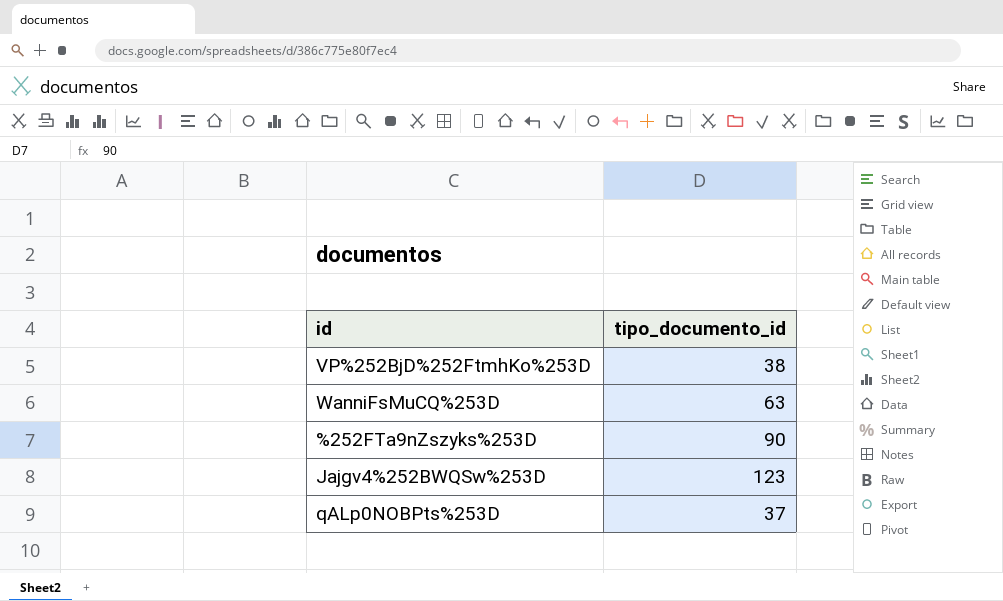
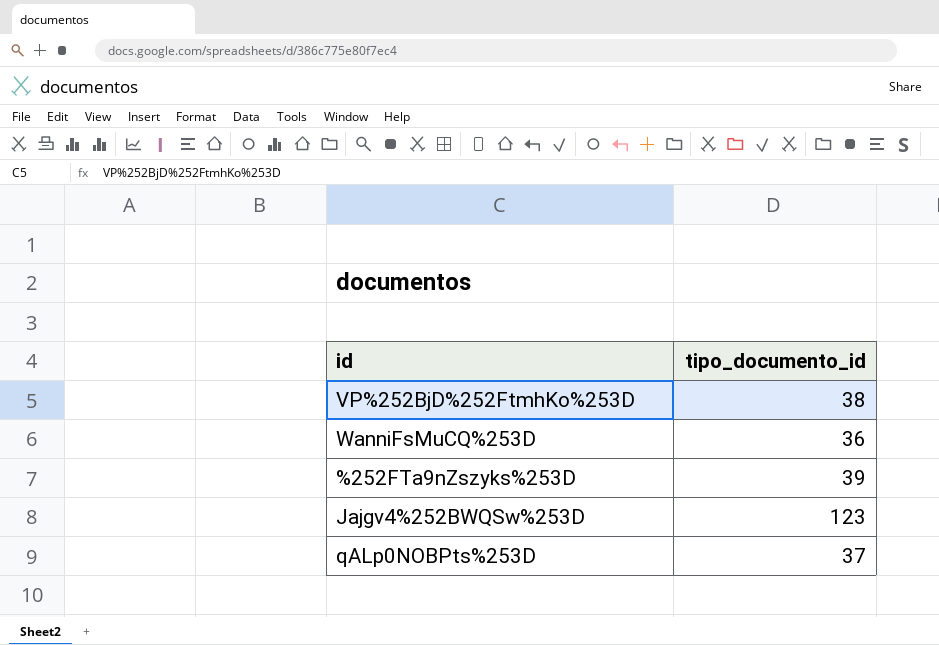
WanniFsMuCQ%253D | tipo_documento_id: 63 -> 36
%252FTa9nZszyks%253D | tipo_documento_id: 90 -> 39

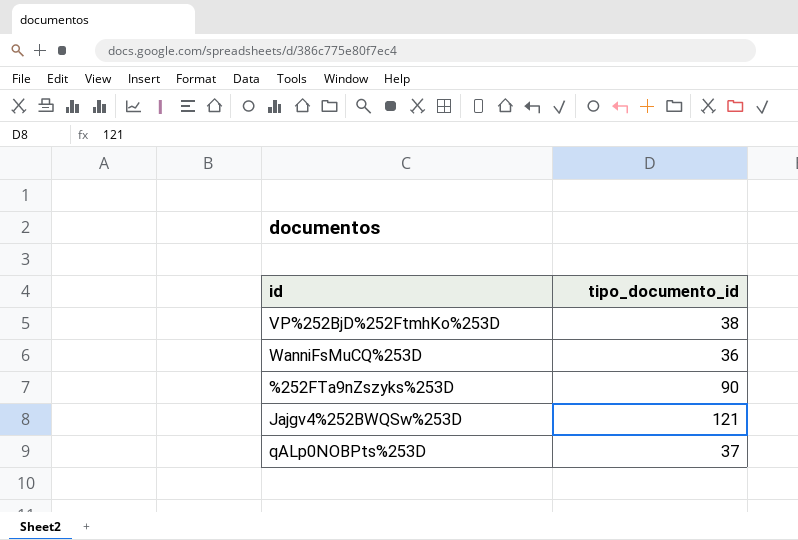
%252FTa9nZszyks%253D | tipo_documento_id: 39 -> 90
Jajgv4%252BWQSw%253D | tipo_documento_id: 123 -> 121

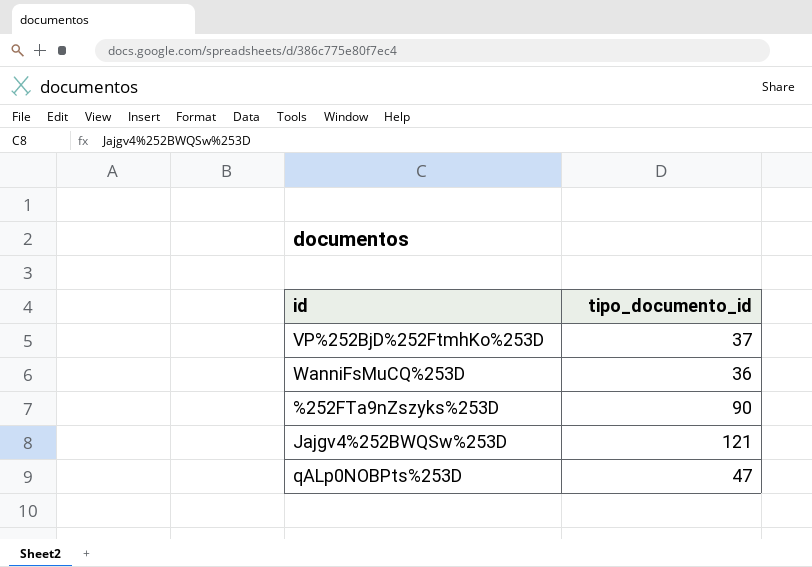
VP%252BjD%252FtmhKo%253D | tipo_documento_id: 38 -> 37
qALp0NOBPts%253D | tipo_documento_id: 37 -> 47

